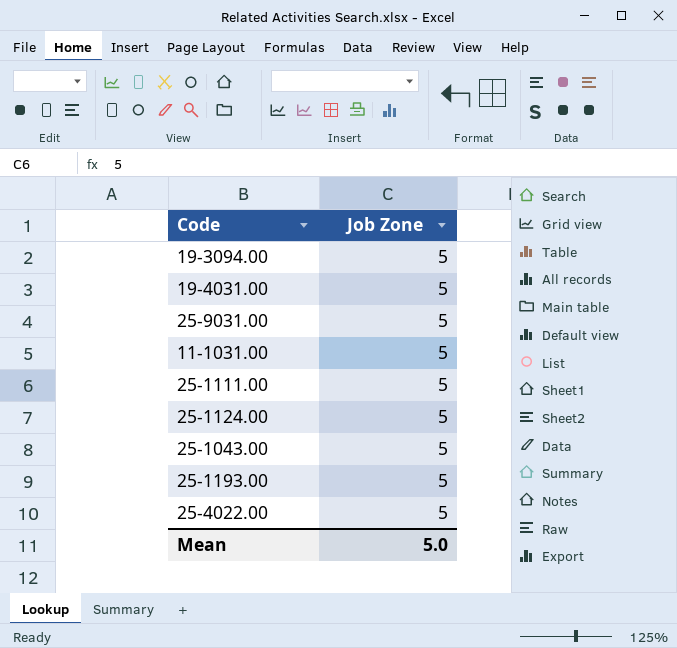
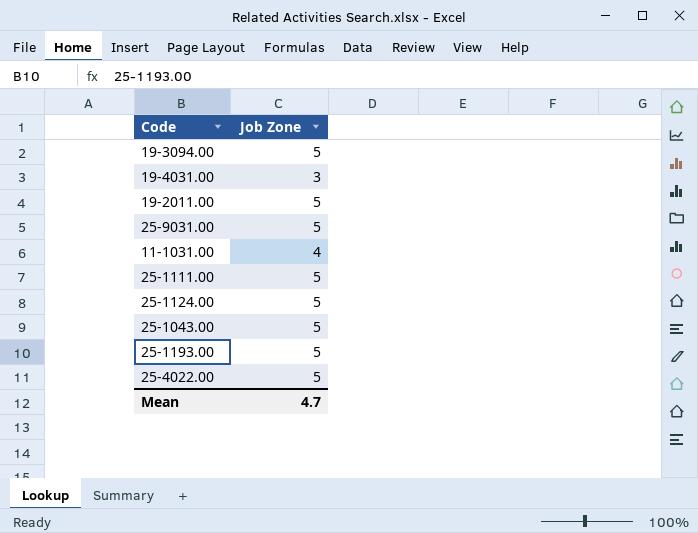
19-4031.00 | Job Zone: 5 -> 3
row 19-2011.00: none -> 5
11-1031.00 | Job Zone: 5 -> 4
Mean | Job Zone: 5.0 -> 4.7

